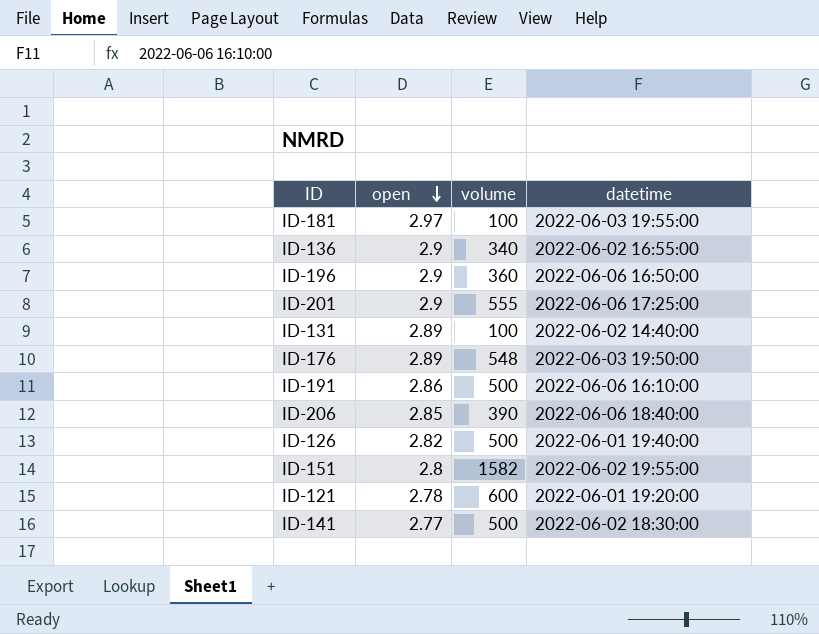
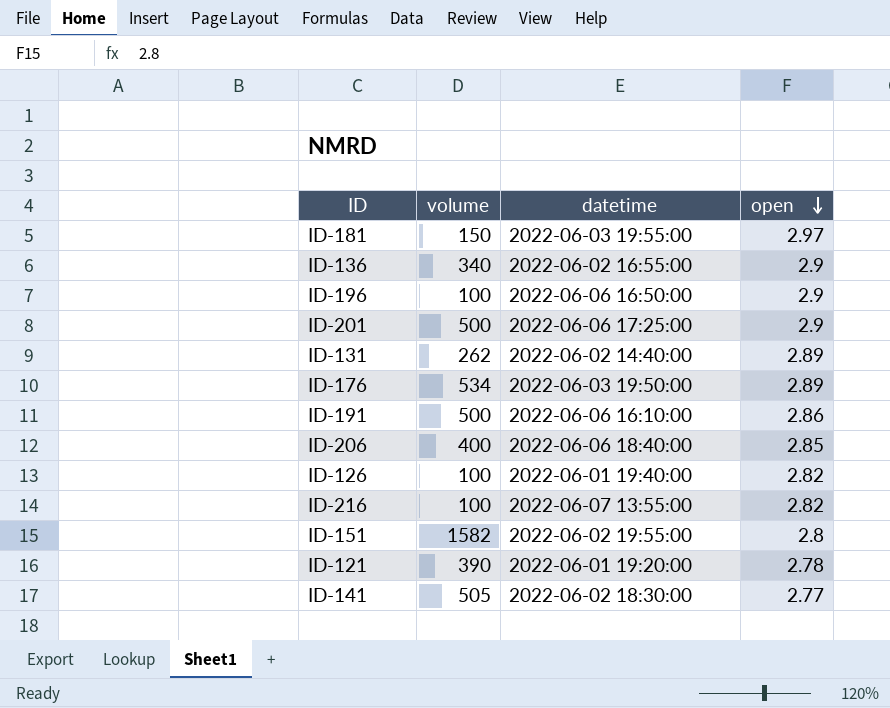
column open | position: 2 -> 4
ID-181 | volume: 100 -> 150
ID-196 | volume: 360 -> 100
ID-201 | volume: 555 -> 500
ID-131 | volume: 100 -> 262
ID-176 | volume: 548 -> 534
ID-206 | volume: 390 -> 400
ID-126 | volume: 500 -> 100
row ID-216: none -> 100 | 2022-06-07 13:55:00 | 2.82
ID-121 | volume: 600 -> 390
ID-141 | volume: 500 -> 505

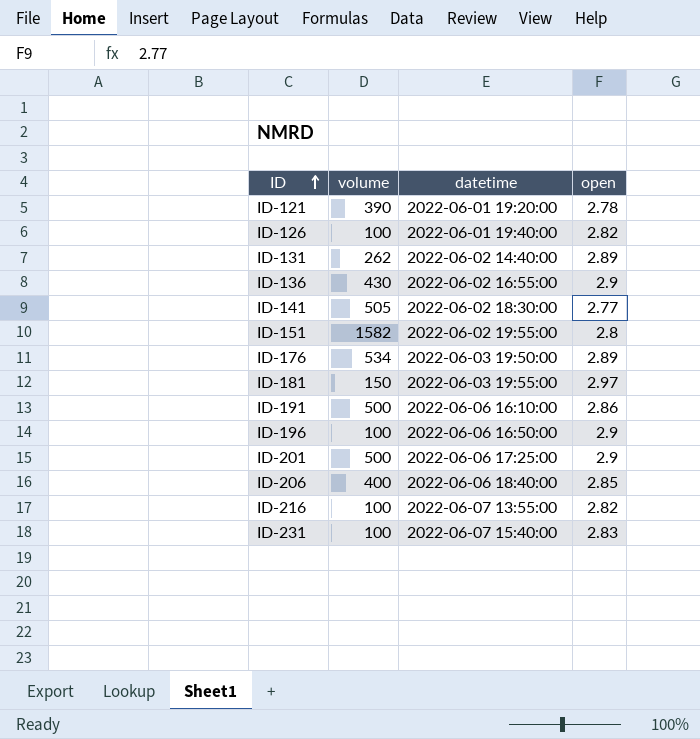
row order: open descending -> ID ascending
ID-136 | volume: 340 -> 430
row ID-231: none -> 100 | 2022-06-07 15:40:00 | 2.83

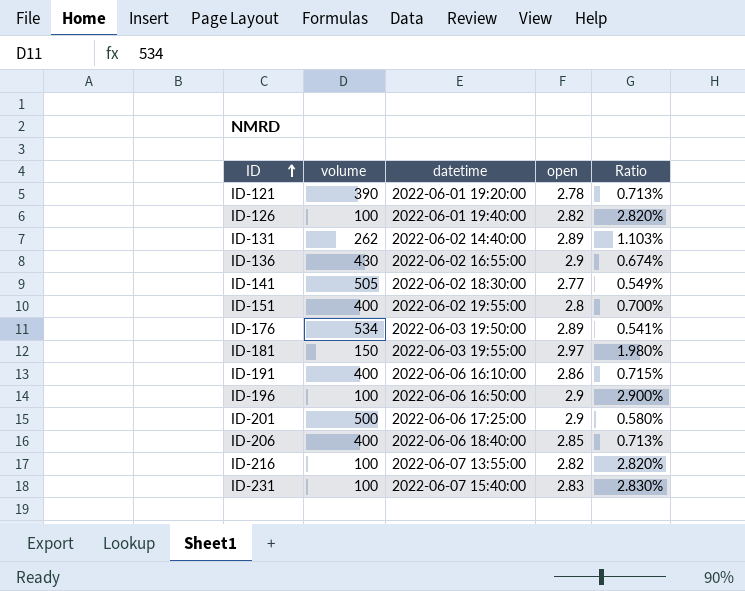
column Ratio | formula: none -> [open] / [volume]
ID-151 | volume: 1582 -> 400
ID-191 | volume: 500 -> 400

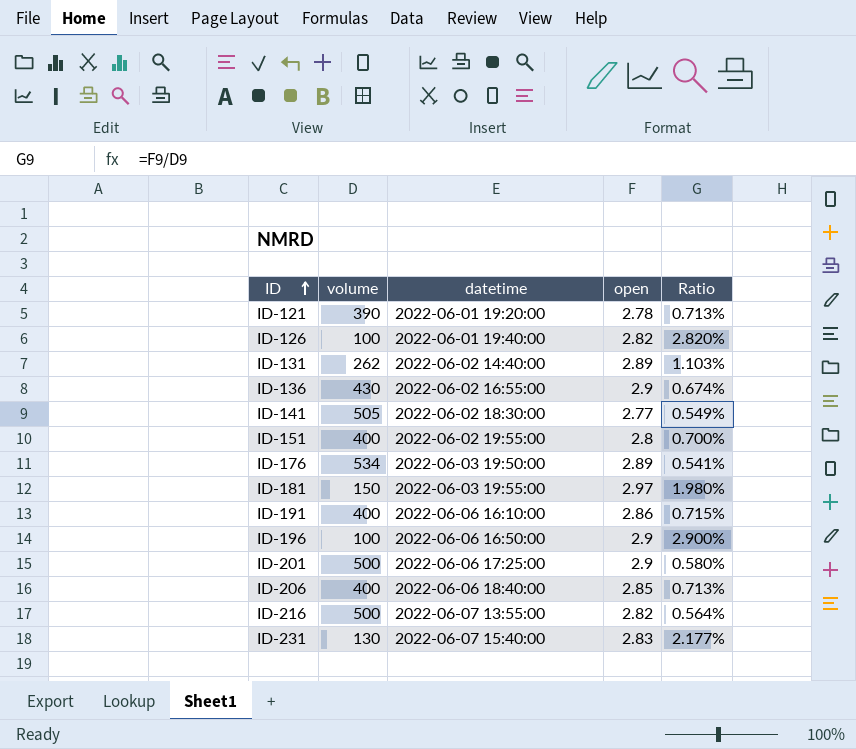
ID-216 | volume: 100 -> 500
ID-216 | Ratio: 2.820% -> 0.564%
ID-231 | volume: 100 -> 130
ID-231 | Ratio: 2.830% -> 2.177%

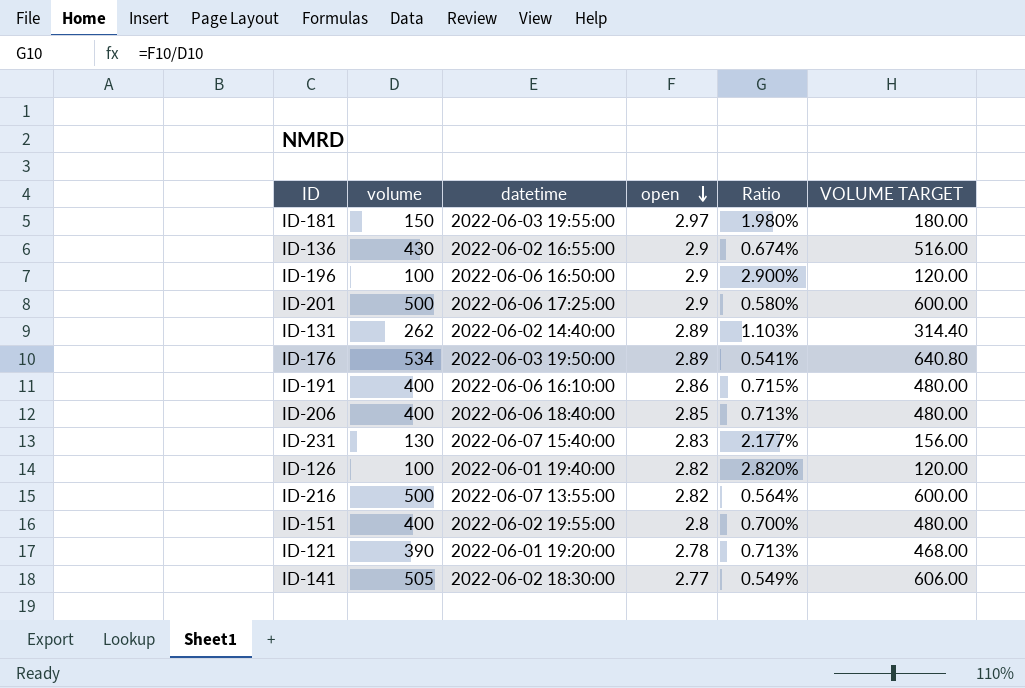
row order: ID ascending -> open descending
column VOLUME TARGET | formula: none -> [volume] * 1.2

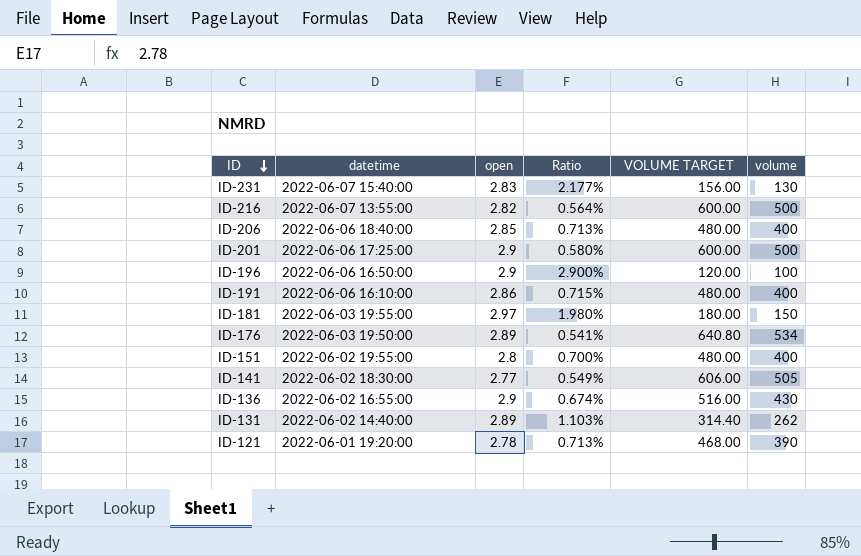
row order: open descending -> ID descending
column volume | position: 2 -> 6
row ID-126: 100 | 2022-06-01 19:40:00 | 2.82 | 2.820% | 120.00 -> none

